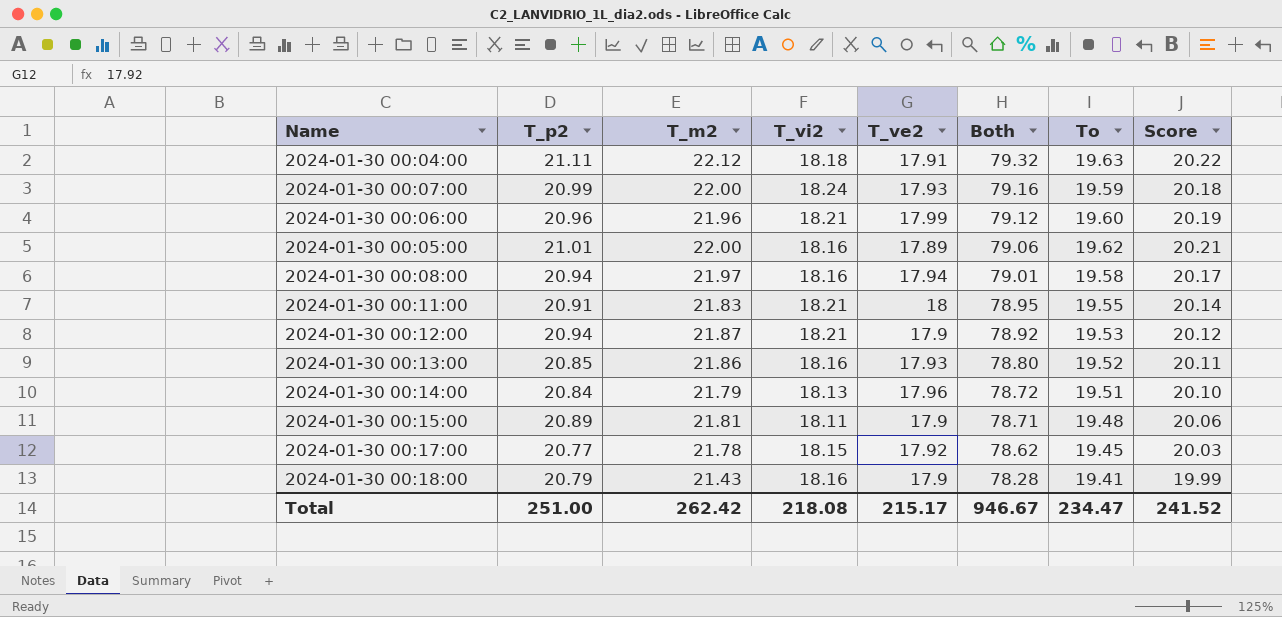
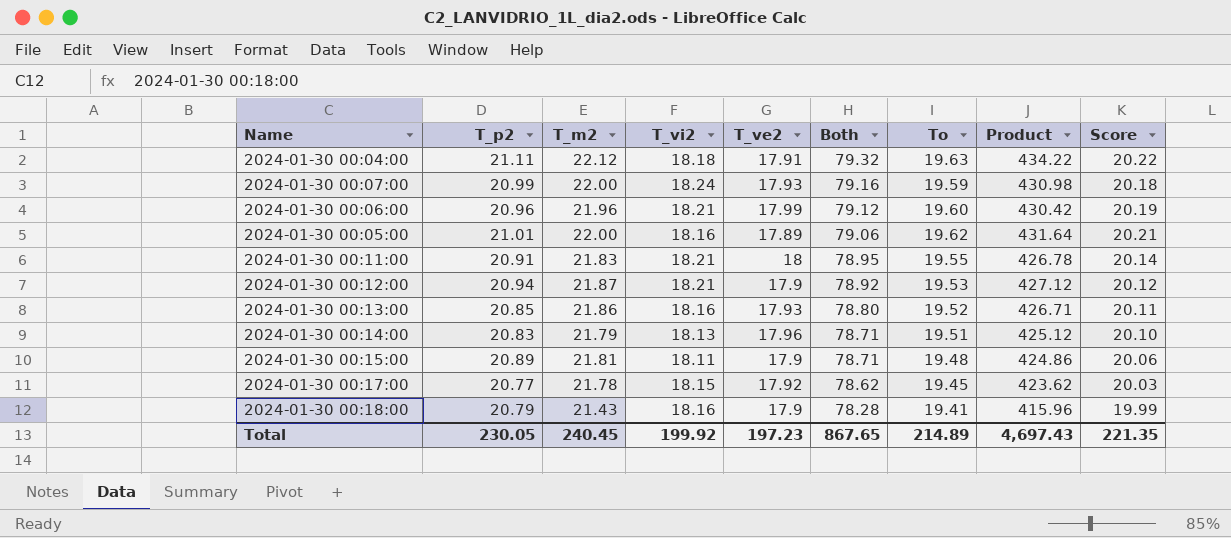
column Product | formula: none -> [T_m2] * [To]
row 2024-01-30 00:08:00: 20.94 | 21.97 | 18.16 | 17.94 | 79.01 | 19.58 | 20.17 -> none
2024-01-30 00:14:00 | T_p2: 20.84 -> 20.83
2024-01-30 00:14:00 | Both: 78.72 -> 78.71
Total | T_p2: 251.00 -> 230.05
Total | T_m2: 262.42 -> 240.45
Total | T_vi2: 218.08 -> 199.92
Total | T_ve2: 215.17 -> 197.23
Total | Both: 946.67 -> 867.65
Total | To: 234.47 -> 214.89
Total | Score: 241.52 -> 221.35

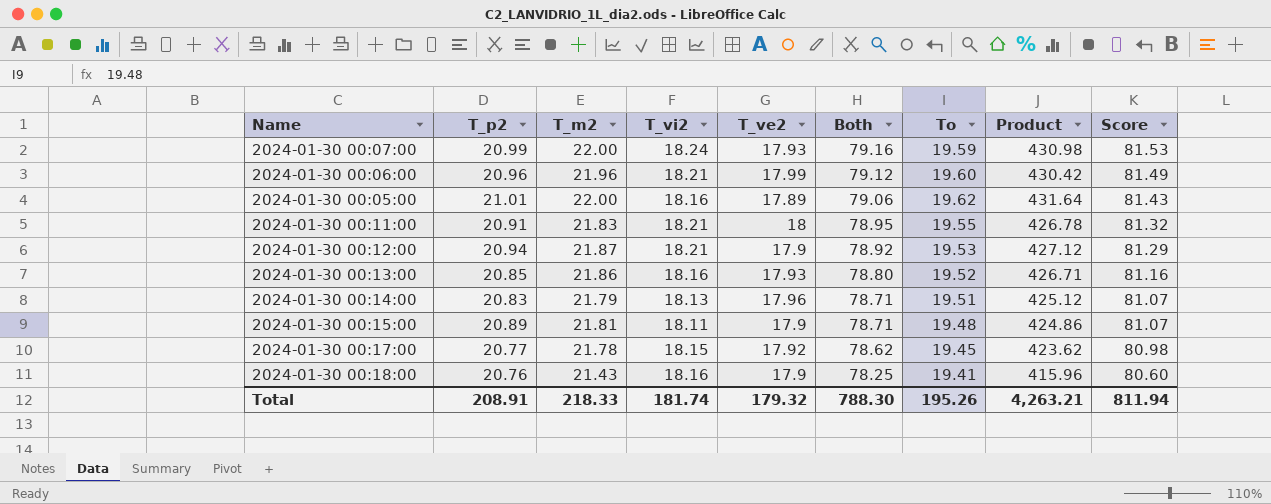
column Score | formula: [To] * 1.03 -> [Both] * 1.03
row 2024-01-30 00:04:00: 21.11 | 22.12 | 18.18 | 17.91 | 79.32 | 19.63 | 434.22 | 20.22 -> none
2024-01-30 00:18:00 | T_p2: 20.79 -> 20.76
2024-01-30 00:18:00 | Both: 78.28 -> 78.25
Total | T_p2: 230.05 -> 208.91
Total | T_m2: 240.45 -> 218.33
Total | T_vi2: 199.92 -> 181.74
Total | T_ve2: 197.23 -> 179.32
Total | Both: 867.65 -> 788.30
Total | To: 214.89 -> 195.26
Total | Product: 4,697.43 -> 4,263.21
Total | Score: 221.35 -> 811.94

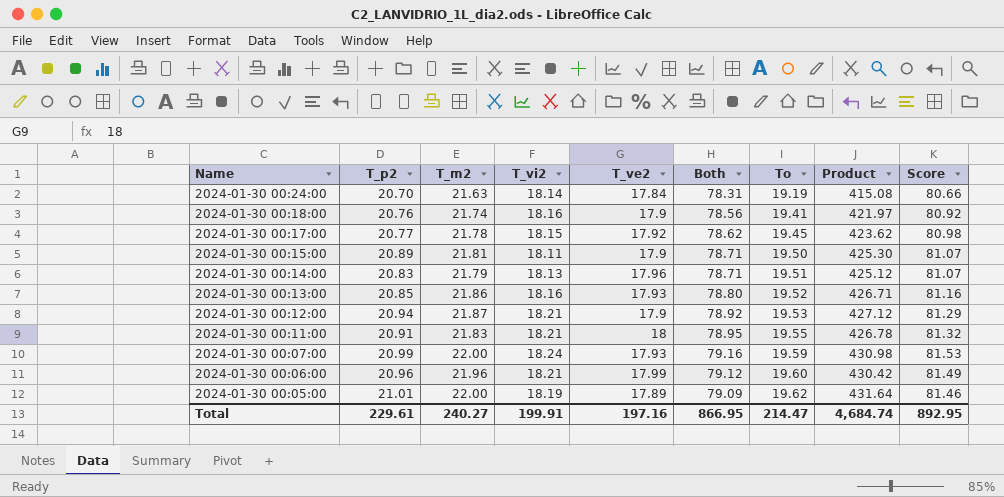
row order: Both descending -> Name descending
row 2024-01-30 00:24:00: none -> 20.70 | 21.63 | 18.14 | 17.84 | 78.31 | 19.19 | 415.08 | 80.66
2024-01-30 00:18:00 | T_m2: 21.43 -> 21.74
2024-01-30 00:18:00 | Both: 78.25 -> 78.56
2024-01-30 00:18:00 | Product: 415.96 -> 421.97
2024-01-30 00:18:00 | Score: 80.60 -> 80.92
2024-01-30 00:15:00 | To: 19.48 -> 19.50
2024-01-30 00:15:00 | Product: 424.86 -> 425.30
2024-01-30 00:05:00 | T_vi2: 18.16 -> 18.19
2024-01-30 00:05:00 | Both: 79.06 -> 79.09
2024-01-30 00:05:00 | Score: 81.43 -> 81.46
Total | T_p2: 208.91 -> 229.61
Total | T_m2: 218.33 -> 240.27
Total | T_vi2: 181.74 -> 199.91
Total | T_ve2: 179.32 -> 197.16
Total | Both: 788.30 -> 866.95
Total | To: 195.26 -> 214.47
Total | Product: 4,263.21 -> 4,684.74
Total | Score: 811.94 -> 892.95

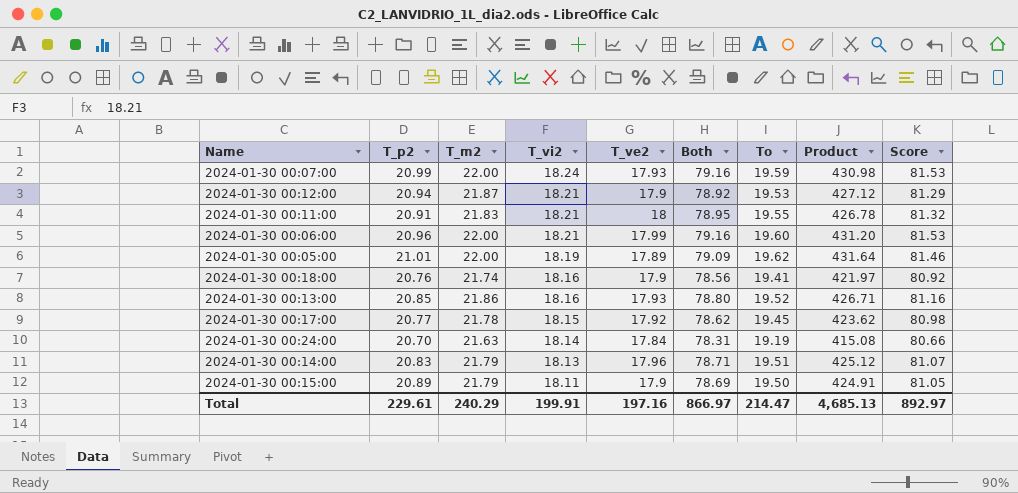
row order: Name descending -> T_vi2 descending
2024-01-30 00:06:00 | T_m2: 21.96 -> 22.00
2024-01-30 00:06:00 | Both: 79.12 -> 79.16
2024-01-30 00:06:00 | Product: 430.42 -> 431.20
2024-01-30 00:06:00 | Score: 81.49 -> 81.53
2024-01-30 00:15:00 | T_m2: 21.81 -> 21.79
2024-01-30 00:15:00 | Both: 78.71 -> 78.69
2024-01-30 00:15:00 | Product: 425.30 -> 424.91
2024-01-30 00:15:00 | Score: 81.07 -> 81.05
Total | T_m2: 240.27 -> 240.29
Total | Both: 866.95 -> 866.97
Total | Product: 4,684.74 -> 4,685.13
Total | Score: 892.95 -> 892.97

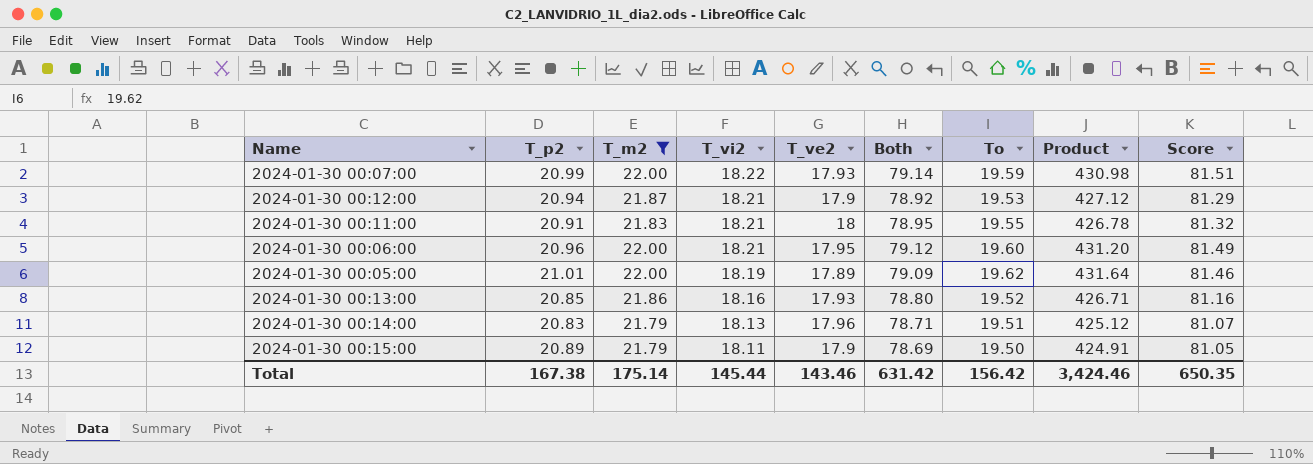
filter: none -> T_m2 >= 21.79
2024-01-30 00:07:00 | T_vi2: 18.24 -> 18.22
2024-01-30 00:07:00 | Both: 79.16 -> 79.14
2024-01-30 00:07:00 | Score: 81.53 -> 81.51
2024-01-30 00:06:00 | T_ve2: 17.99 -> 17.95
2024-01-30 00:06:00 | Both: 79.16 -> 79.12
2024-01-30 00:06:00 | Score: 81.53 -> 81.49
Total | T_p2: 229.61 -> 167.38
Total | T_m2: 240.29 -> 175.14
Total | T_vi2: 199.91 -> 145.44
Total | T_ve2: 197.16 -> 143.46
Total | Both: 866.97 -> 631.42
Total | To: 214.47 -> 156.42
Total | Product: 4,685.13 -> 3,424.46
Total | Score: 892.97 -> 650.35

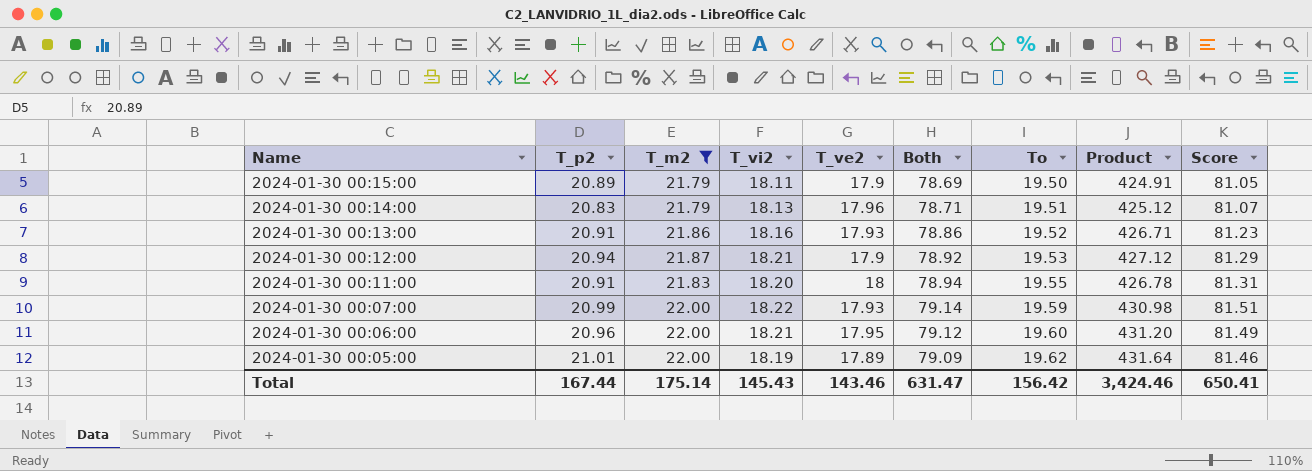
row order: T_vi2 descending -> Name descending
2024-01-30 00:13:00 | T_p2: 20.85 -> 20.91
2024-01-30 00:13:00 | Both: 78.80 -> 78.86
2024-01-30 00:13:00 | Score: 81.16 -> 81.23
2024-01-30 00:11:00 | T_vi2: 18.21 -> 18.20
2024-01-30 00:11:00 | Both: 78.95 -> 78.94
2024-01-30 00:11:00 | Score: 81.32 -> 81.31
Total | T_p2: 167.38 -> 167.44
Total | T_vi2: 145.44 -> 145.43
Total | Both: 631.42 -> 631.47
Total | Score: 650.35 -> 650.41

